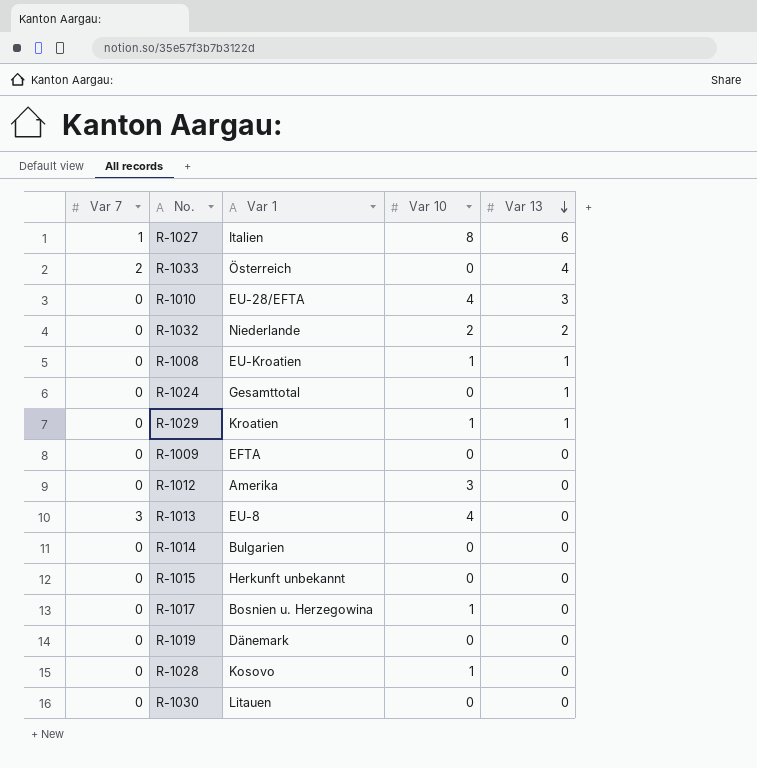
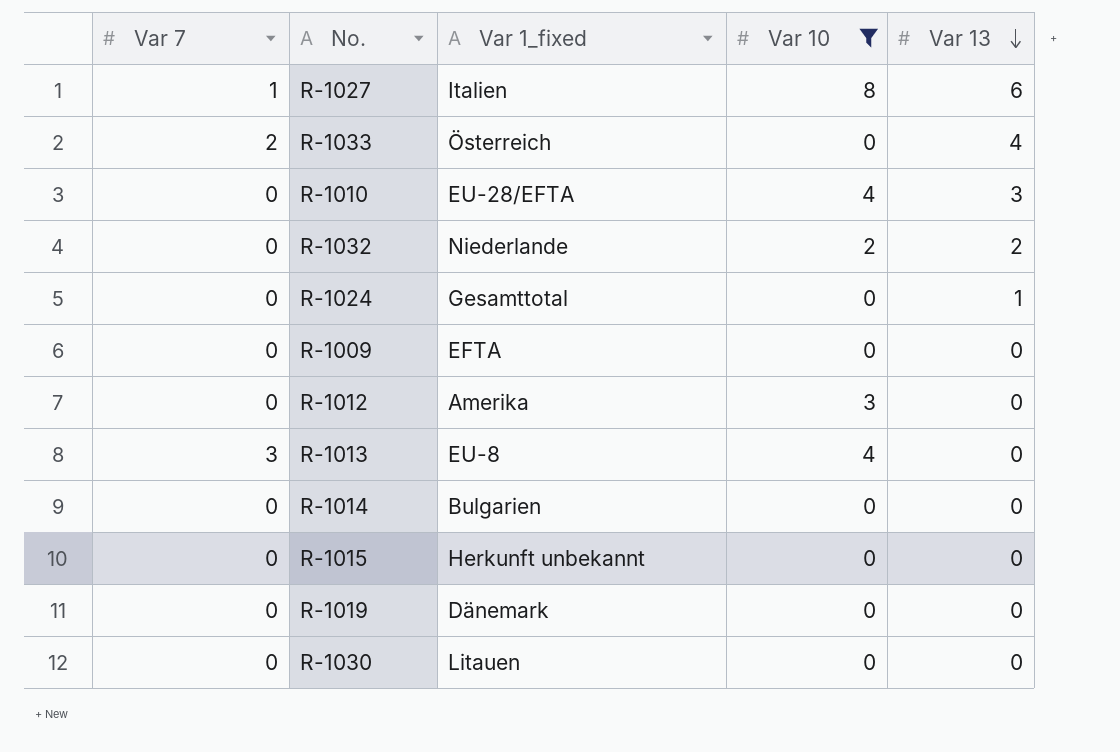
filter: none -> Var 10 != 1
column name: Var 1 -> Var 1_fixed

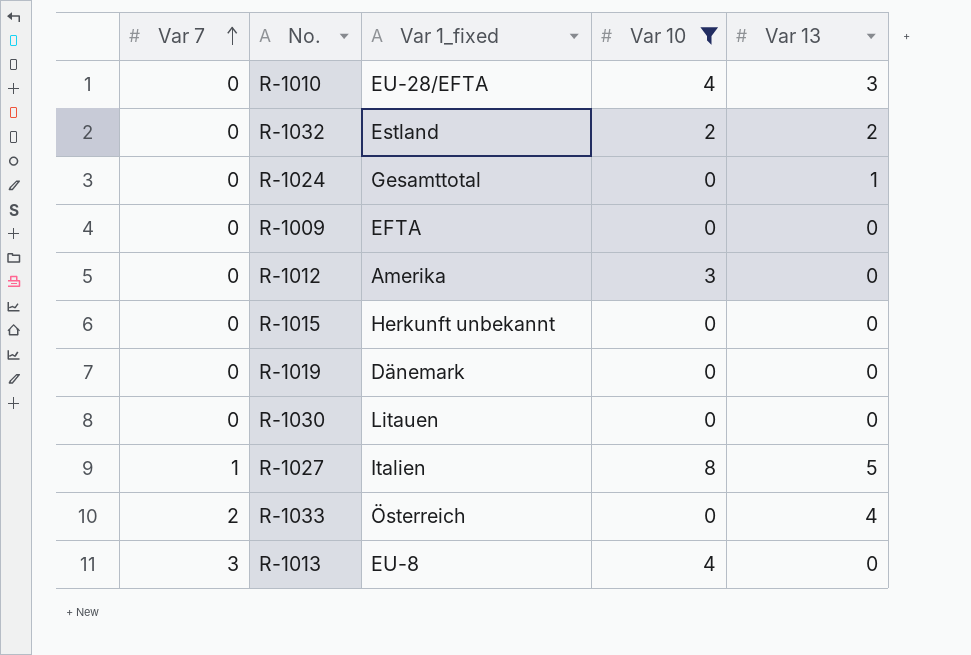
row order: Var 13 descending -> Var 7 ascending
row R-1014: 0 | Bulgarien | 0 | 0 -> none
R-1032 | Var 1_fixed: Niederlande -> Estland
R-1027 | Var 13: 6 -> 5

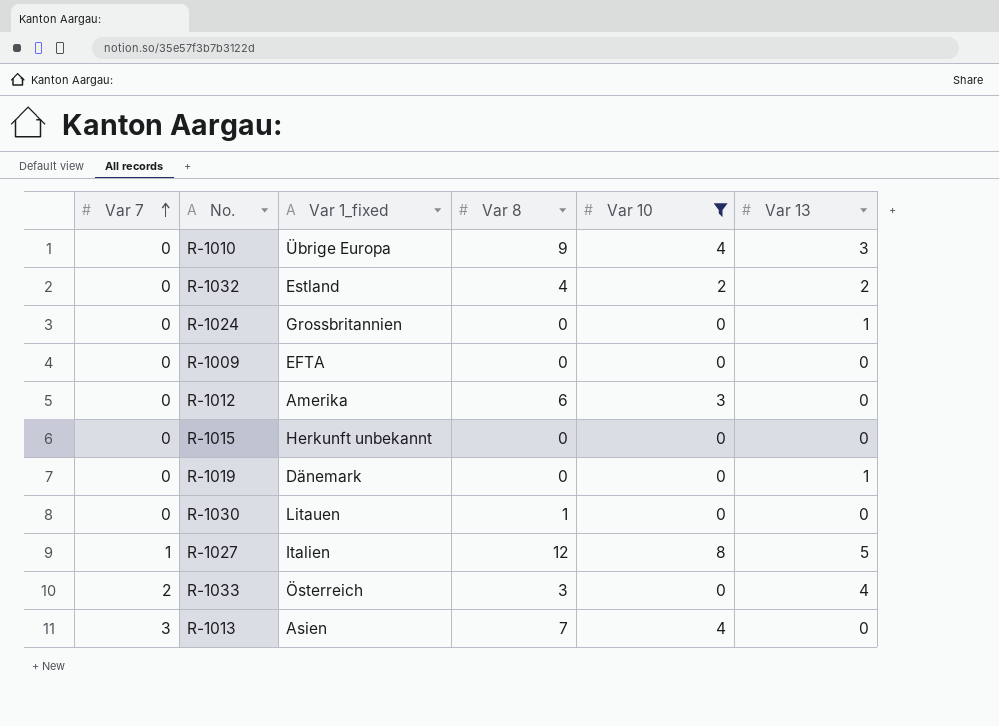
column Var 8 | position: none -> 4
R-1010 | Var 1_fixed: EU-28/EFTA -> Übrige Europa
R-1024 | Var 1_fixed: Gesamttotal -> Grossbritannien
R-1019 | Var 13: 0 -> 1
R-1013 | Var 1_fixed: EU-8 -> Asien

